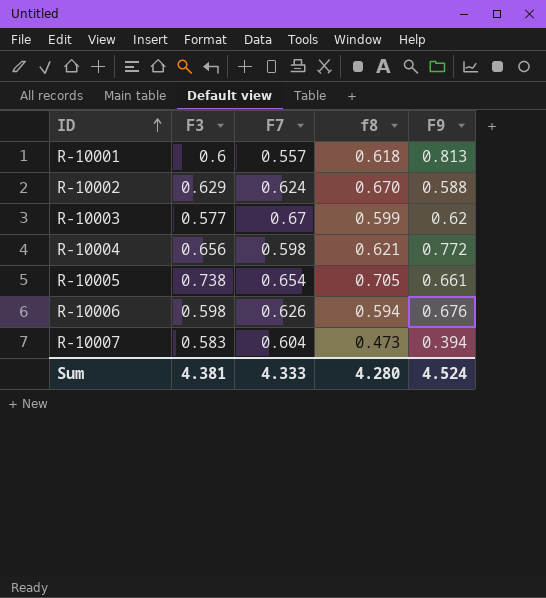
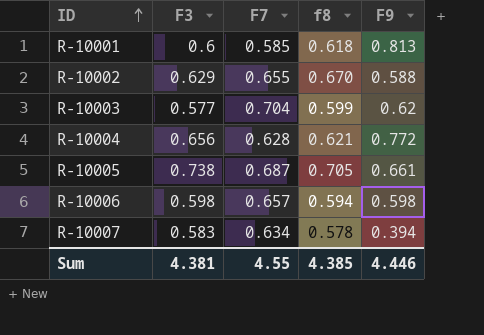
R-10001 | F7: 0.557 -> 0.585
R-10002 | F7: 0.624 -> 0.655
R-10003 | F7: 0.67 -> 0.704
R-10004 | F7: 0.598 -> 0.628
R-10005 | F7: 0.654 -> 0.687
R-10006 | F7: 0.626 -> 0.657
R-10006 | F9: 0.676 -> 0.598
R-10007 | F7: 0.604 -> 0.634
R-10007 | f8: 0.473 -> 0.578
Sum | F7: 4.333 -> 4.55
Sum | f8: 4.280 -> 4.385
Sum | F9: 4.524 -> 4.446

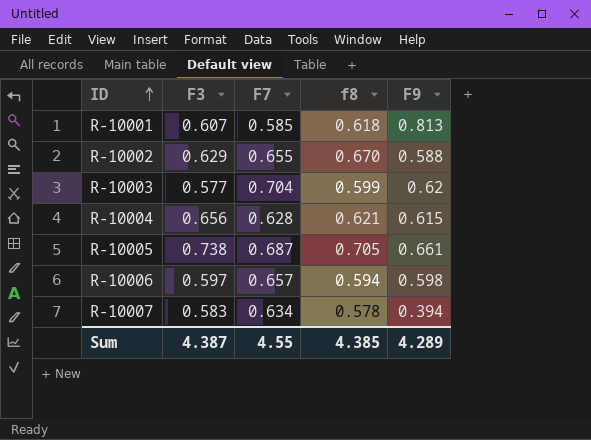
R-10001 | F3: 0.6 -> 0.607
R-10004 | F9: 0.772 -> 0.615
R-10006 | F3: 0.598 -> 0.597
Sum | F3: 4.381 -> 4.387
Sum | F9: 4.446 -> 4.289

